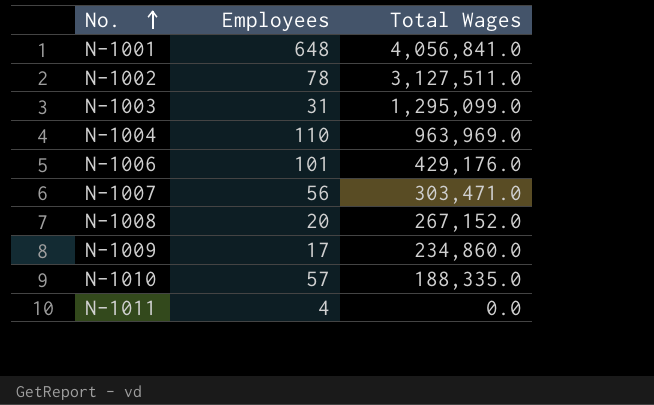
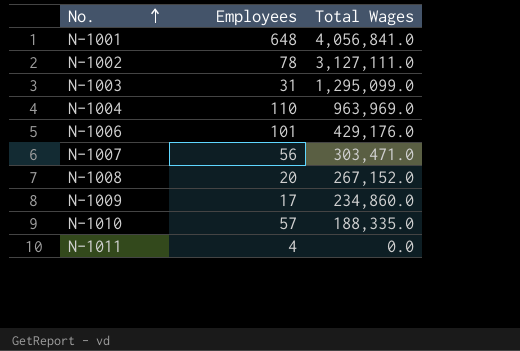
N-1002 | Total Wages: 3,127,511.0 -> 3,127,111.0

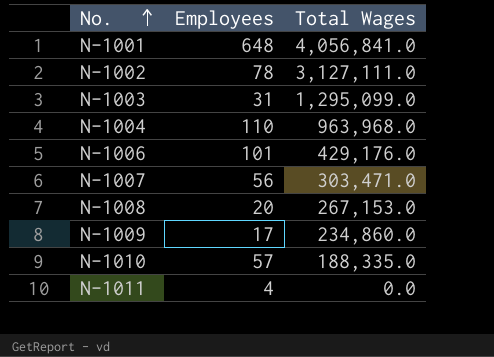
N-1004 | Total Wages: 963,969.0 -> 963,968.0
N-1008 | Total Wages: 267,152.0 -> 267,153.0

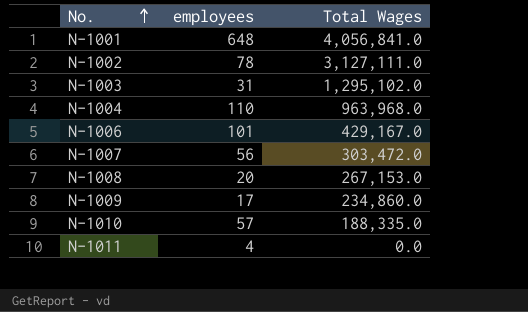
column name: Employees -> employees
N-1003 | Total Wages: 1,295,099.0 -> 1,295,102.0
N-1006 | Total Wages: 429,176.0 -> 429,167.0
N-1007 | Total Wages: 303,471.0 -> 303,472.0

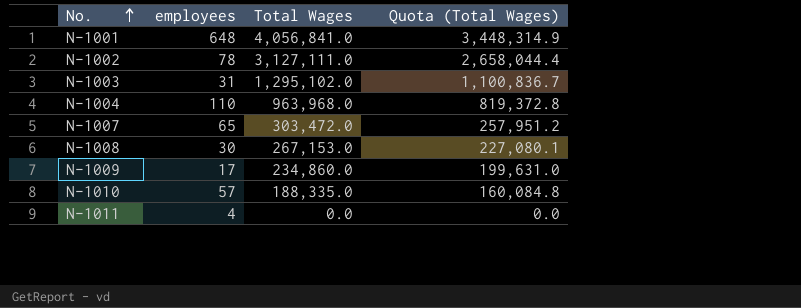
column Quota (Total Wages) | formula: none -> [Total Wages] * 0.85
row N-1006: 101 | 429,167.0 -> none
N-1007 | employees: 56 -> 65
N-1008 | employees: 20 -> 30

